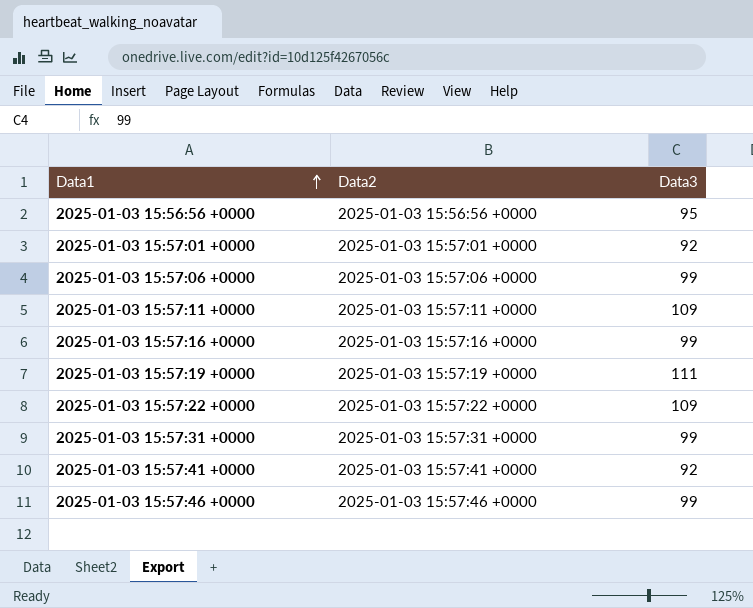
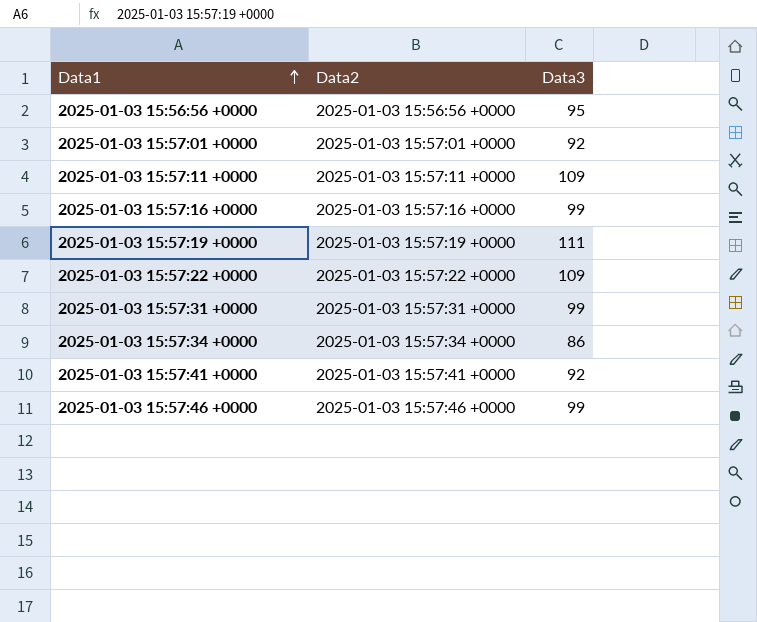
row 2025-01-03 15:57:06 +0000: 2025-01-03 15:57:06 +0000 | 99 -> none
row 2025-01-03 15:57:34 +0000: none -> 2025-01-03 15:57:34 +0000 | 86

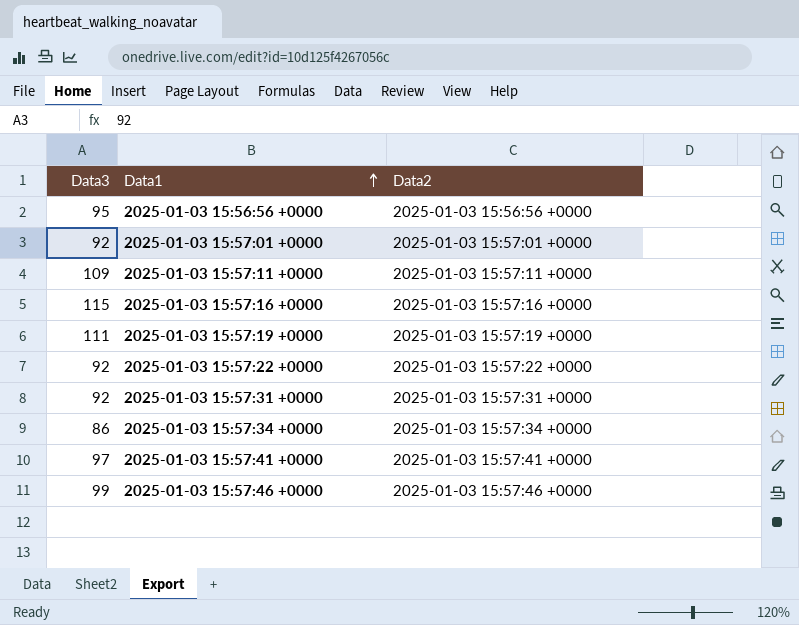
column Data3 | position: 3 -> 1
2025-01-03 15:57:16 +0000 | Data3: 99 -> 115
2025-01-03 15:57:22 +0000 | Data3: 109 -> 92
2025-01-03 15:57:31 +0000 | Data3: 99 -> 92
2025-01-03 15:57:41 +0000 | Data3: 92 -> 97

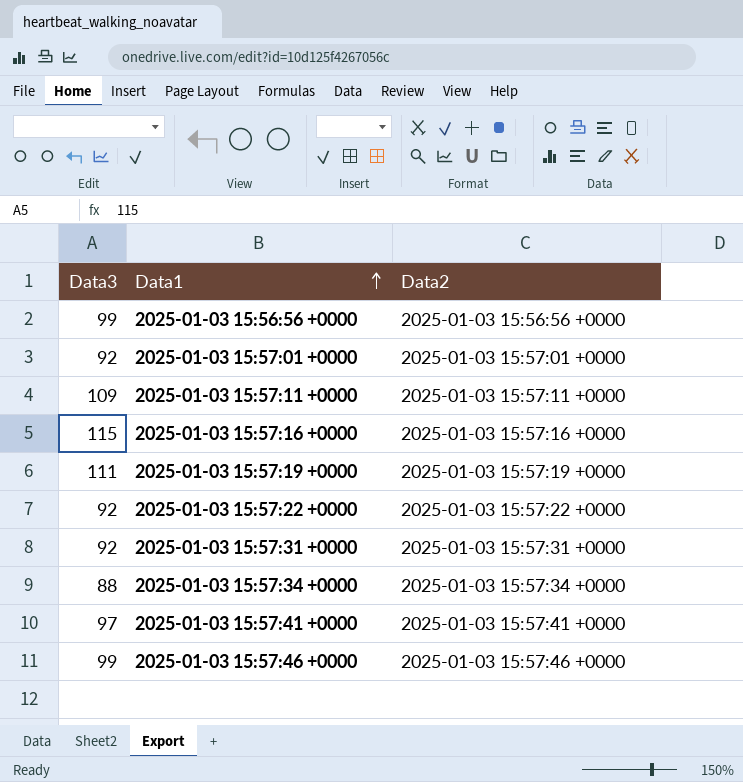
2025-01-03 15:56:56 +0000 | Data3: 95 -> 99
2025-01-03 15:57:34 +0000 | Data3: 86 -> 88

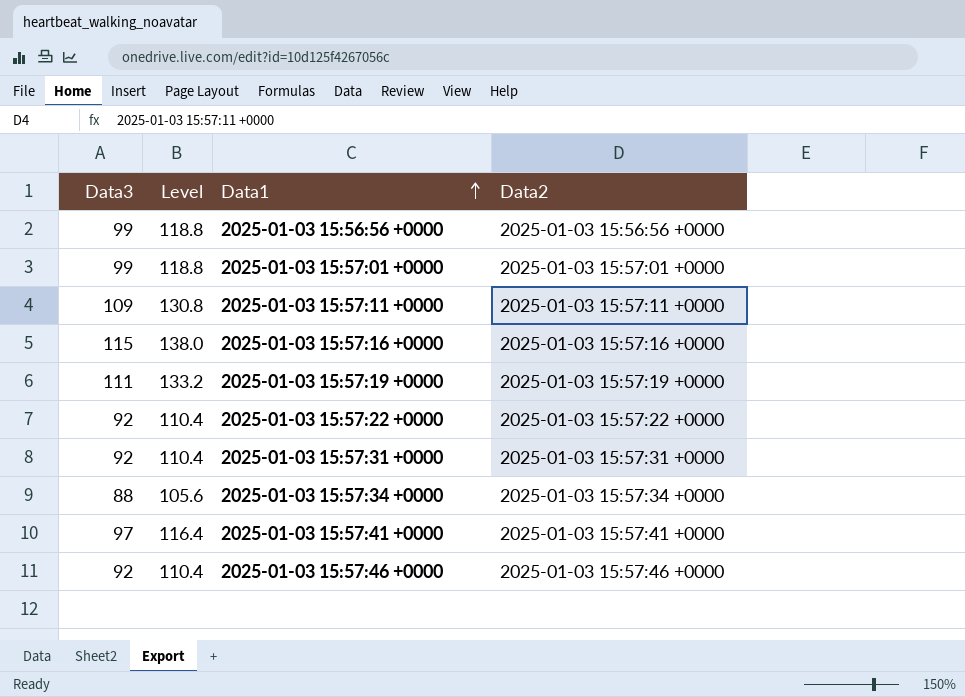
column Level | formula: none -> [Data3] * 1.2
2025-01-03 15:57:01 +0000 | Data3: 92 -> 99
2025-01-03 15:57:46 +0000 | Data3: 99 -> 92

